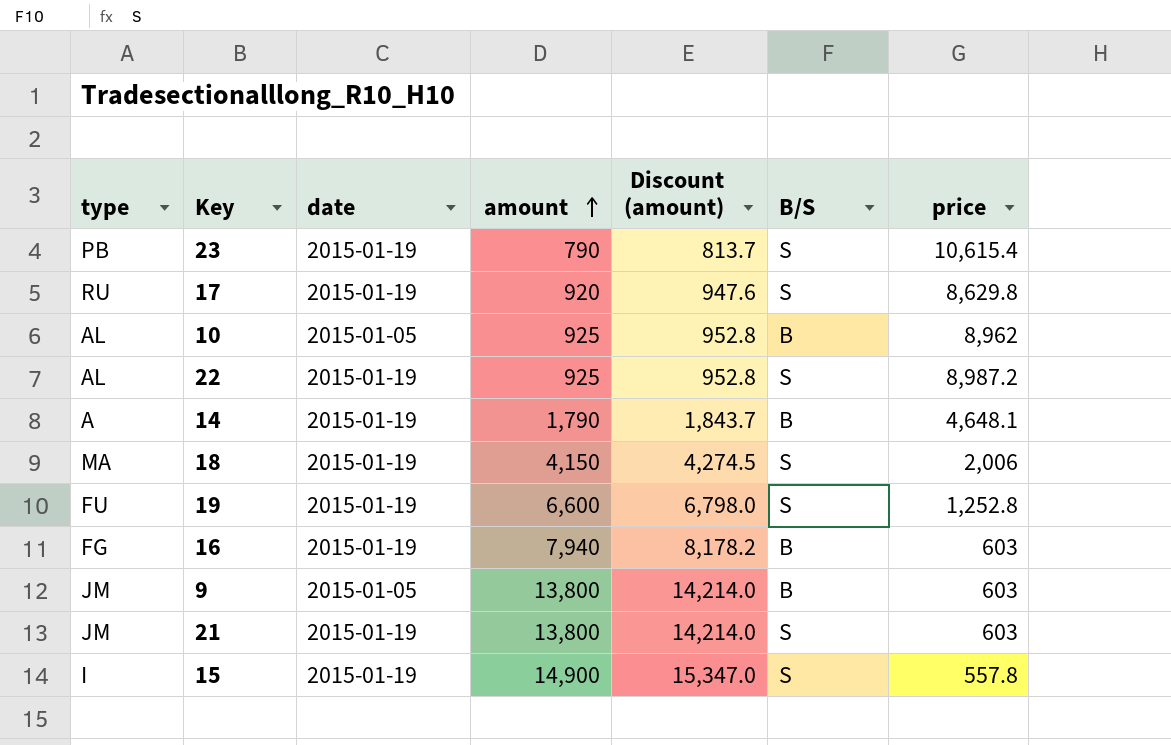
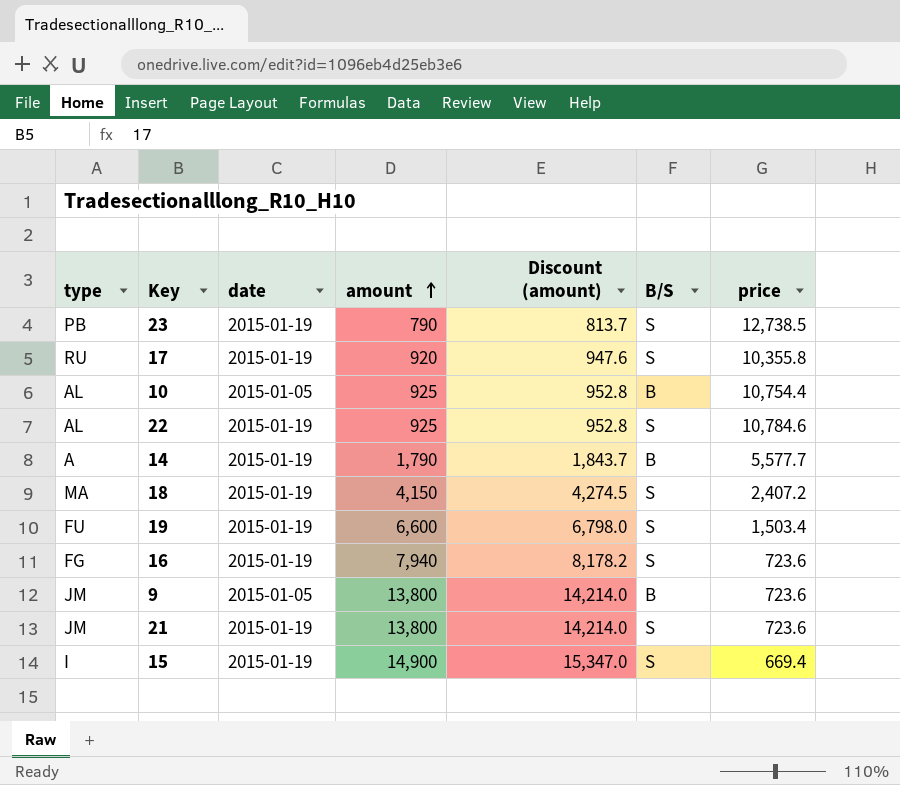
23 | price: 10,615.4 -> 12,738.5
17 | price: 8,629.8 -> 10,355.8
10 | price: 8,962 -> 10,754.4
22 | price: 8,987.2 -> 10,784.6
14 | price: 4,648.1 -> 5,577.7
18 | price: 2,006 -> 2,407.2
19 | price: 1,252.8 -> 1,503.4
16 | B/S: B -> S
16 | price: 603 -> 723.6
9 | price: 603 -> 723.6
21 | price: 603 -> 723.6
15 | price: 557.8 -> 669.4

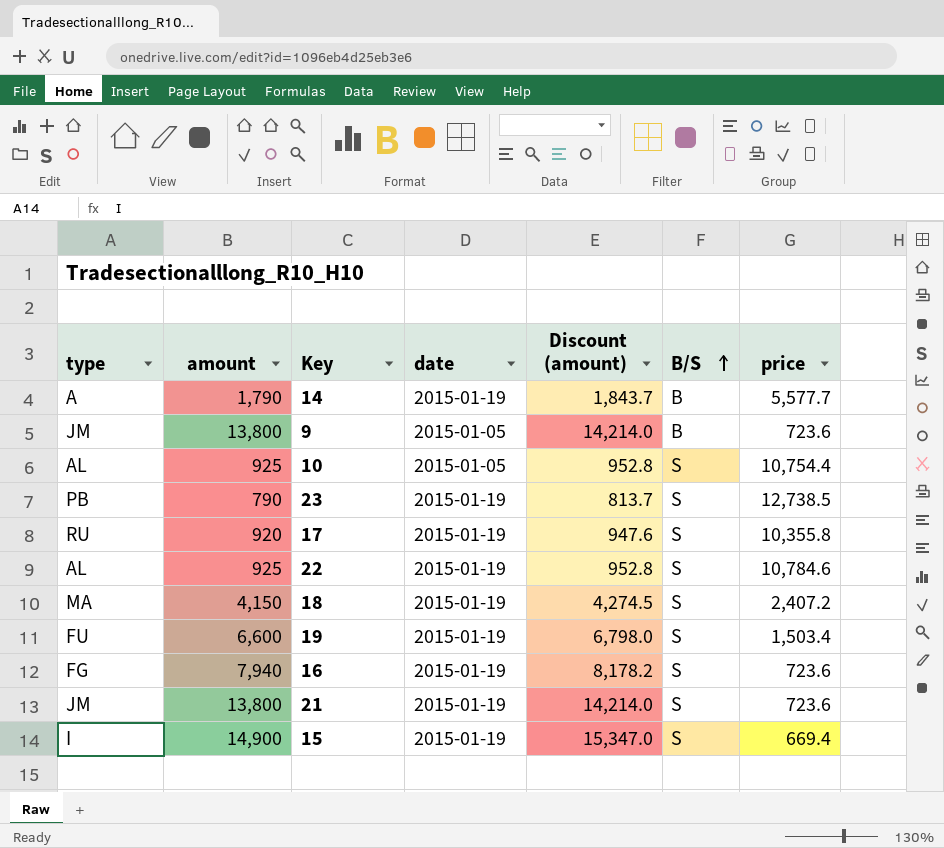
row order: amount ascending -> B/S ascending
column amount | position: 4 -> 2
10 | B/S: B -> S

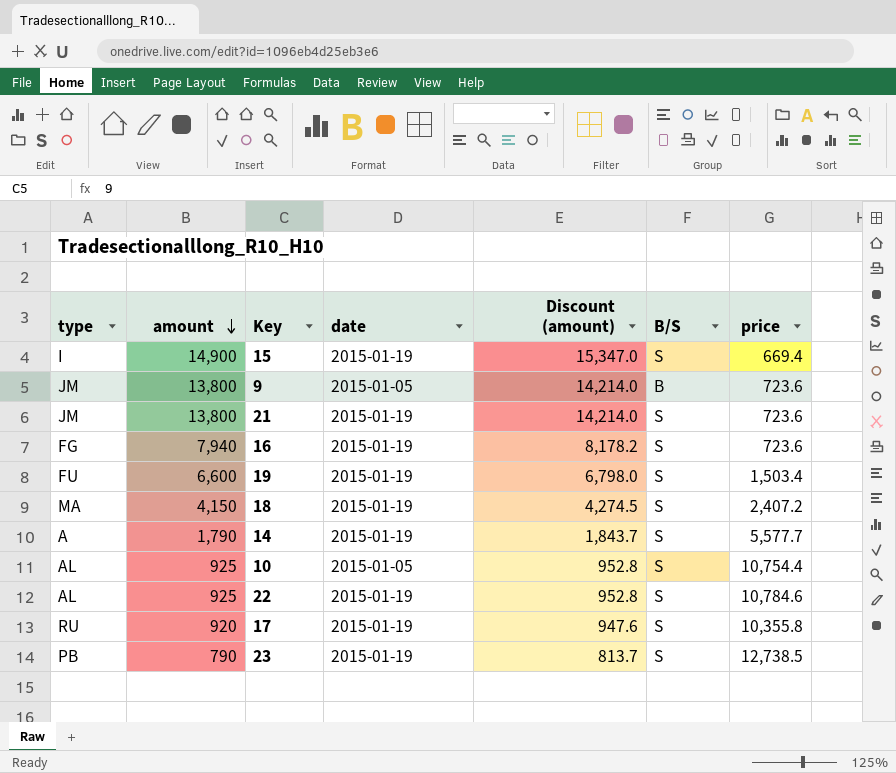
row order: B/S ascending -> amount descending
14 | B/S: B -> S

